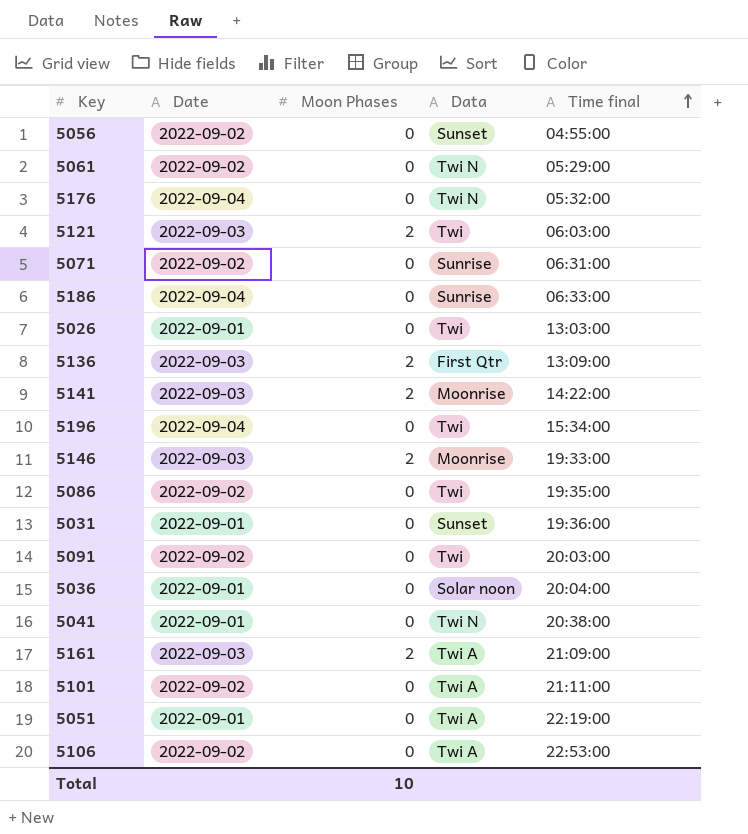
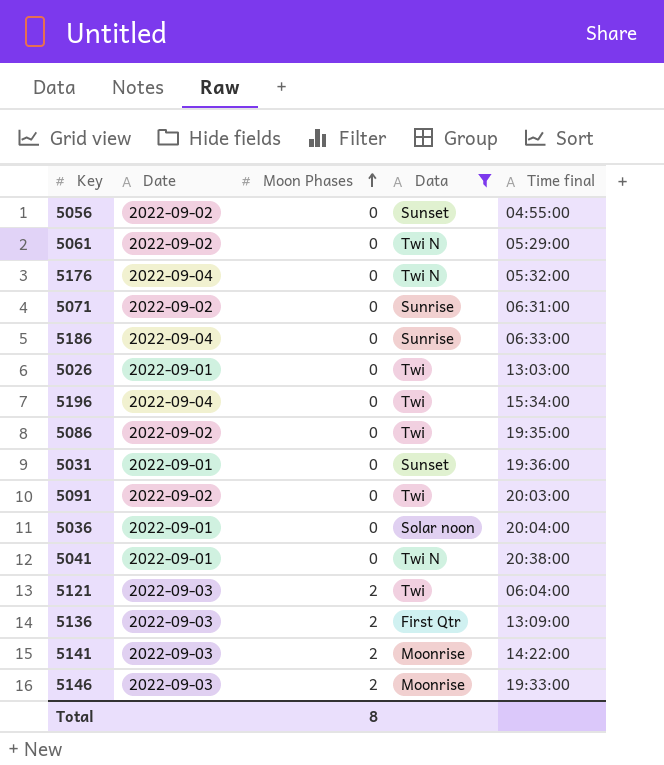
filter: none -> Data != Twi A
row order: Time final ascending -> Moon Phases ascending
5121 | Time final: 06:03:00 -> 06:04:00
Total | Moon Phases: 10 -> 8

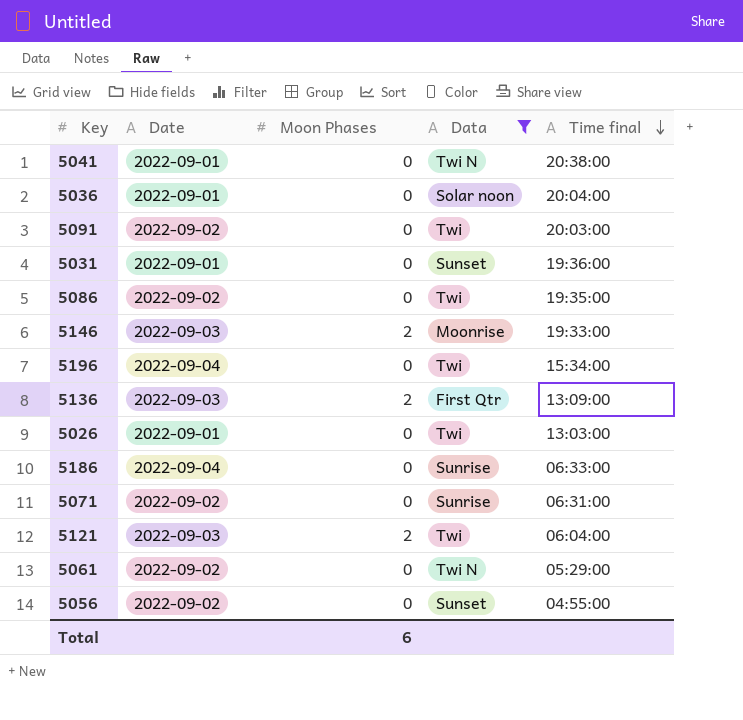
row order: Moon Phases ascending -> Time final descending
row 5176: 2022-09-04 | 0 | Twi N | 05:32:00 -> none
row 5141: 2022-09-03 | 2 | Moonrise | 14:22:00 -> none
Total | Moon Phases: 8 -> 6

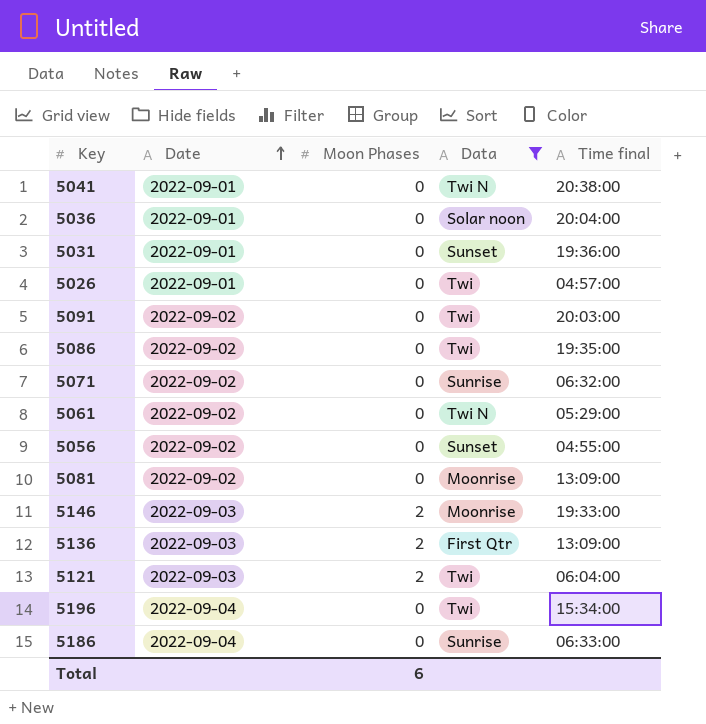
row order: Time final descending -> Date ascending
5026 | Time final: 13:03:00 -> 04:57:00
5071 | Time final: 06:31:00 -> 06:32:00
row 5081: none -> 2022-09-02 | 0 | Moonrise | 13:09:00

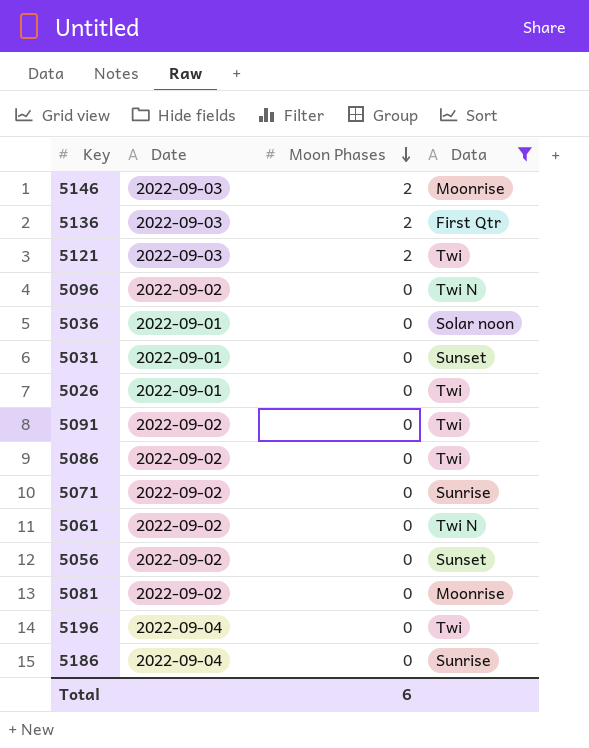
row order: Date ascending -> Moon Phases descending
column Time final | position: 5 -> none
row 5041: 2022-09-01 | 0 | Twi N | 20:38:00 -> none
row 5096: none -> 2022-09-02 | 0 | Twi N

